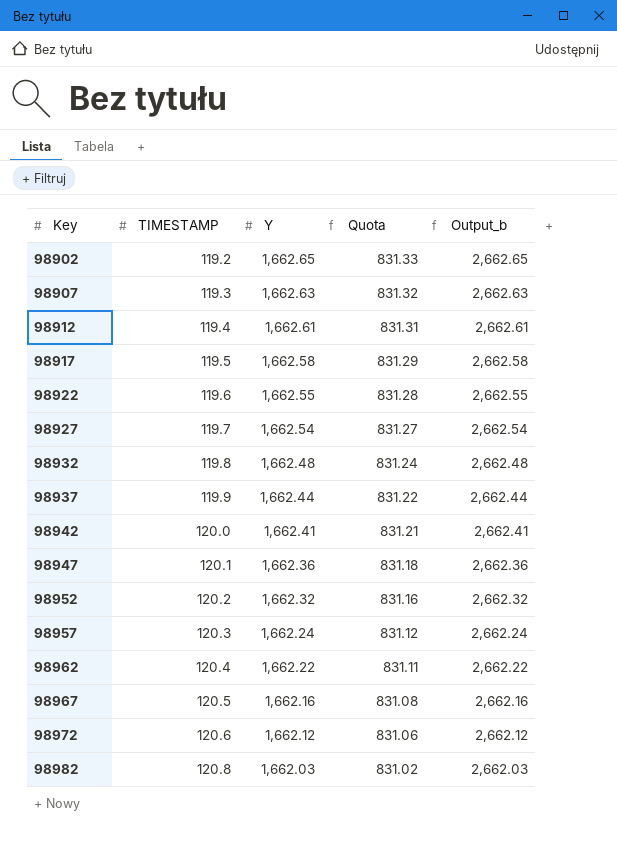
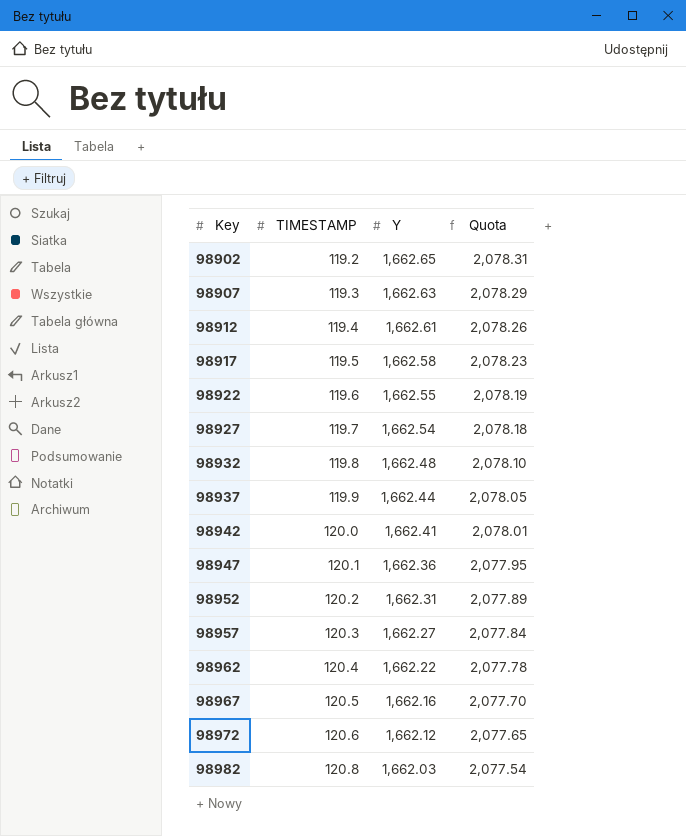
column Output_b | formula: [Y] + 1000 -> none
column Quota | formula: [Y] * 0.5 -> [Y] * 1.25
98952 | Y: 1,662.32 -> 1,662.31
98957 | Y: 1,662.24 -> 1,662.27

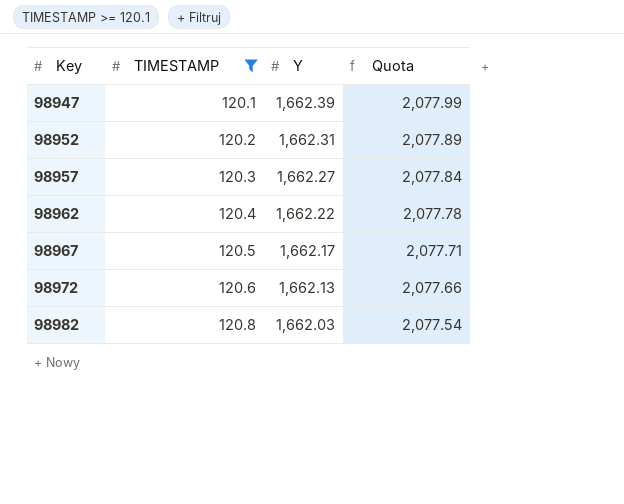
filter: none -> TIMESTAMP >= 120.1
98947 | Y: 1,662.36 -> 1,662.39
98947 | Quota: 2,077.95 -> 2,077.99
98967 | Y: 1,662.16 -> 1,662.17
98967 | Quota: 2,077.70 -> 2,077.71
98972 | Y: 1,662.12 -> 1,662.13
98972 | Quota: 2,077.65 -> 2,077.66

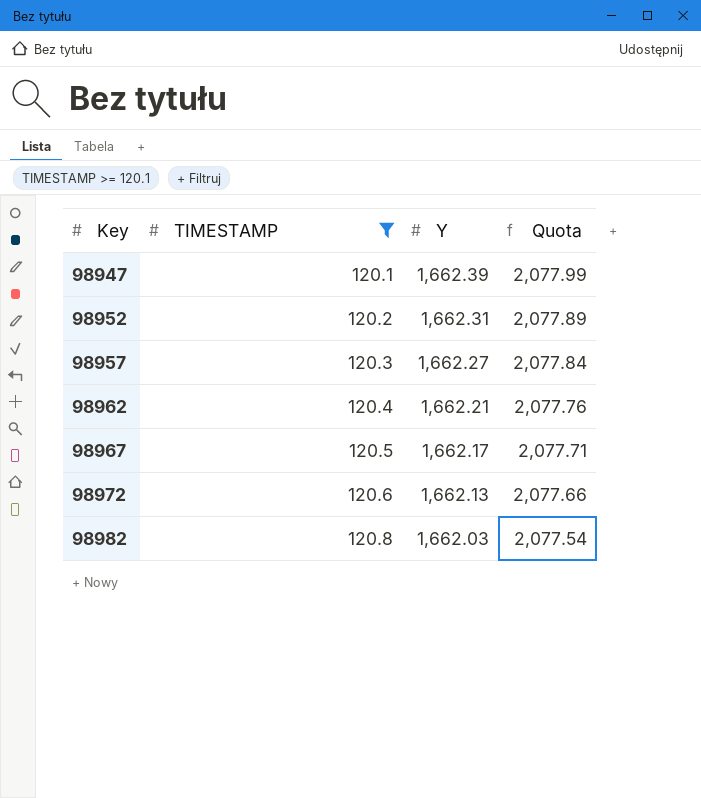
98962 | Y: 1,662.22 -> 1,662.21
98962 | Quota: 2,077.78 -> 2,077.76

